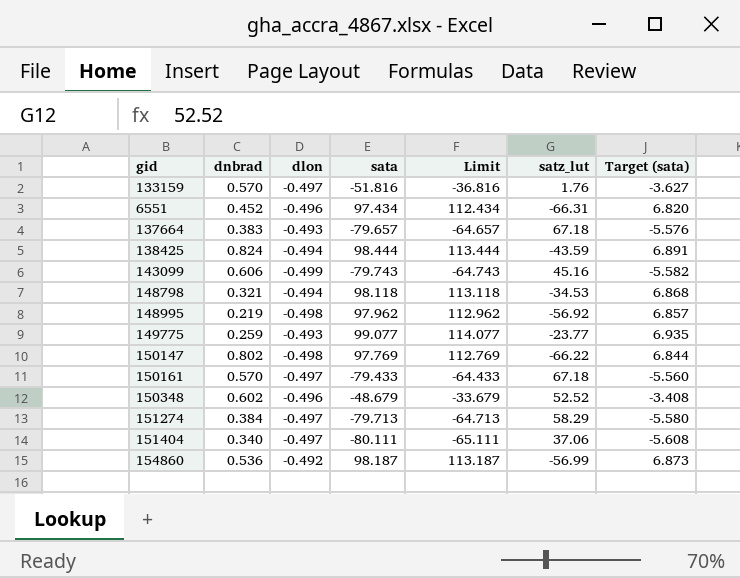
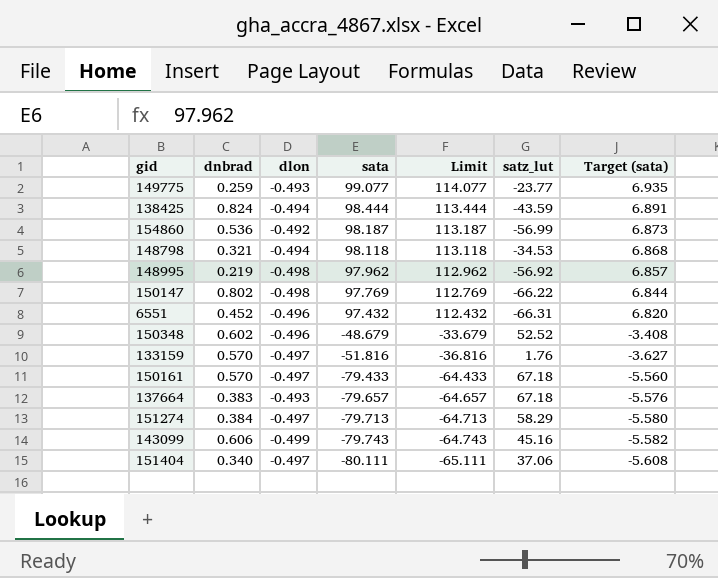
row order: none -> sata descending
6551 | sata: 97.434 -> 97.432
6551 | Limit: 112.434 -> 112.432

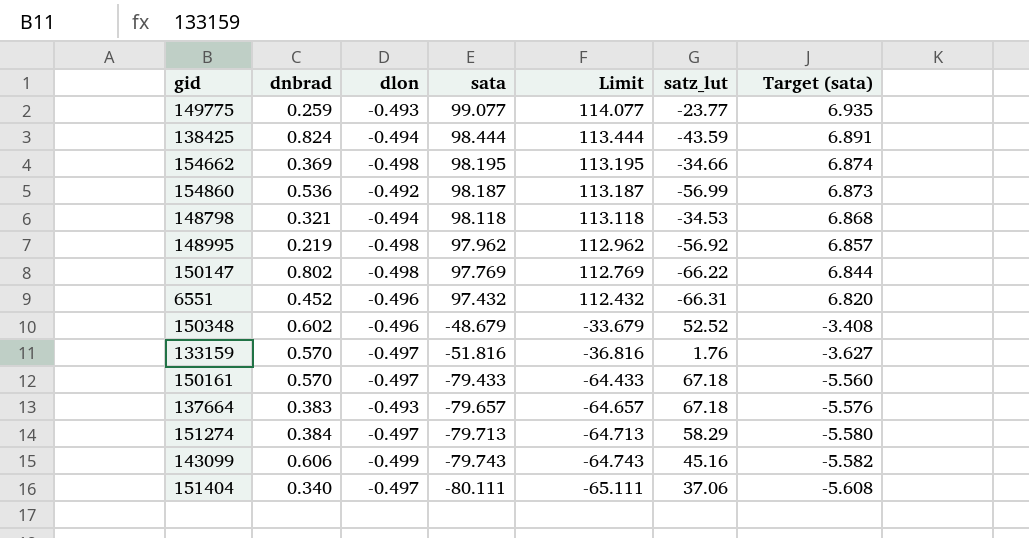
row 154662: none -> 0.369 | -0.498 | 98.195 | 113.195 | -34.66 | 6.874

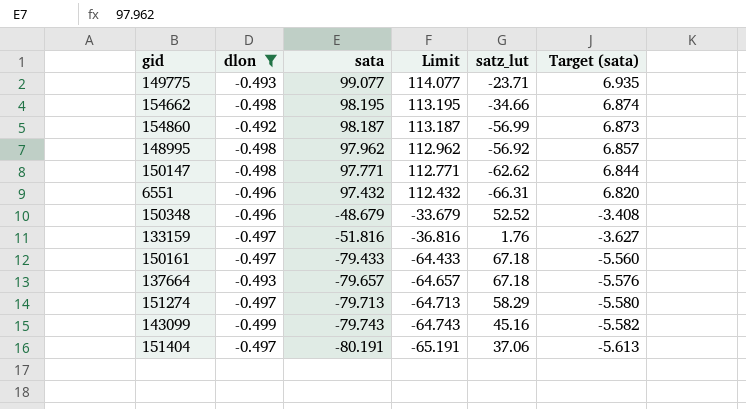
filter: none -> dlon != -0.494
column dnbrad | position: 2 -> none
149775 | satz_lut: -23.77 -> -23.71
150147 | sata: 97.769 -> 97.771
150147 | Limit: 112.769 -> 112.771
150147 | satz_lut: -66.22 -> -62.62
151404 | sata: -80.111 -> -80.191
151404 | Limit: -65.111 -> -65.191
151404 | Target (sata): -5.608 -> -5.613

